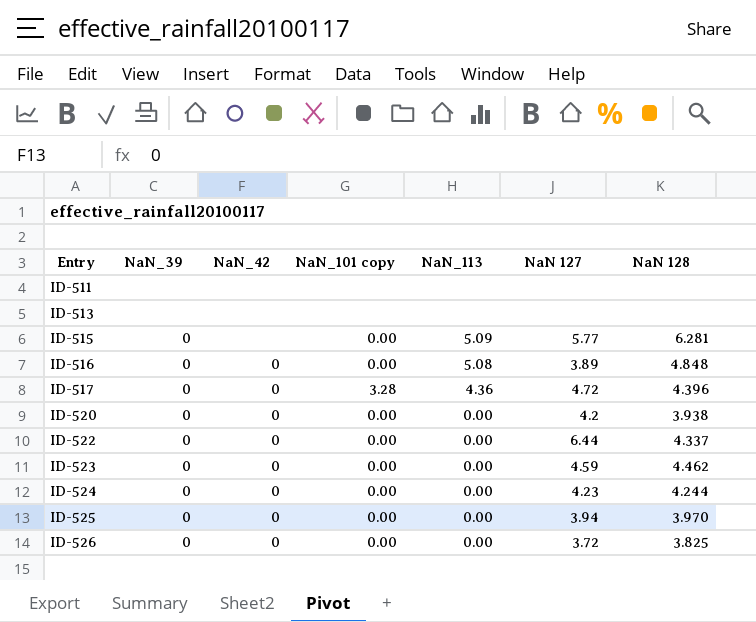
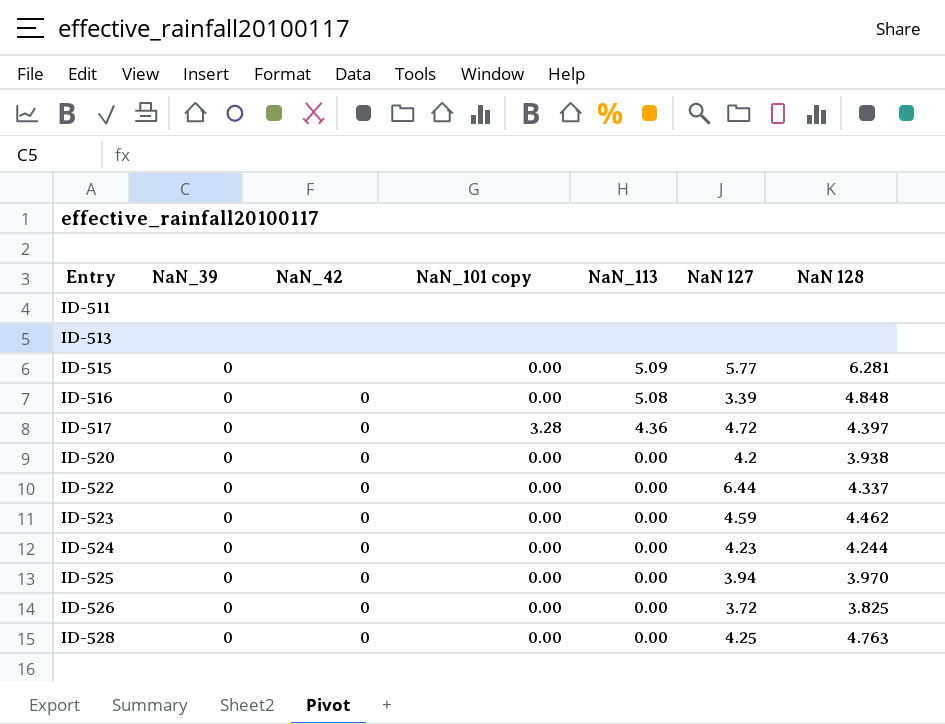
ID-516 | NaN 127: 3.89 -> 3.39
ID-517 | NaN 128: 4.396 -> 4.397
row ID-528: none -> 0 | 0 | 0.00 | 0.00 | 4.25 | 4.763

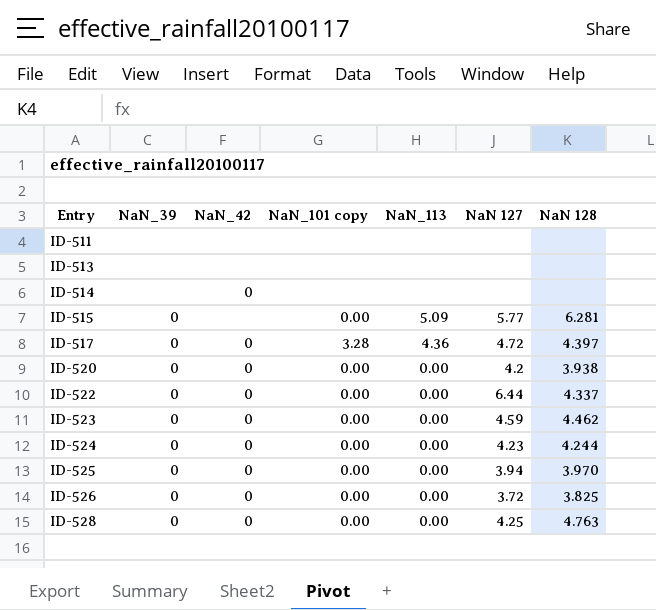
row ID-516: 0 | 0 | 0.00 | 5.08 | 3.39 | 4.848 -> none
row ID-514: none -> none | 0 | none | none | none | none

